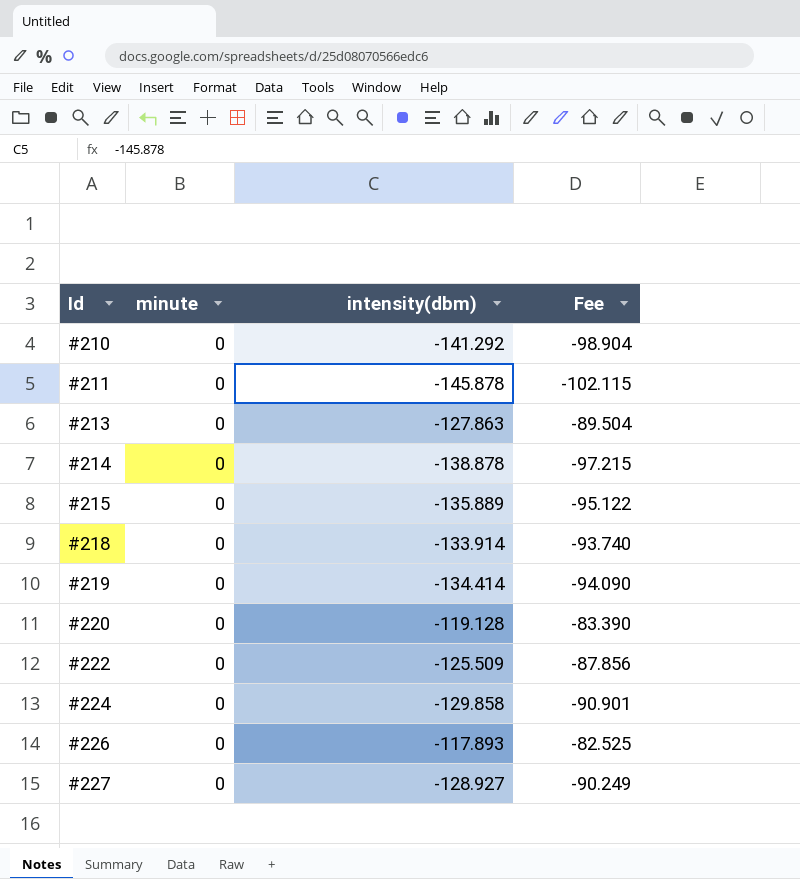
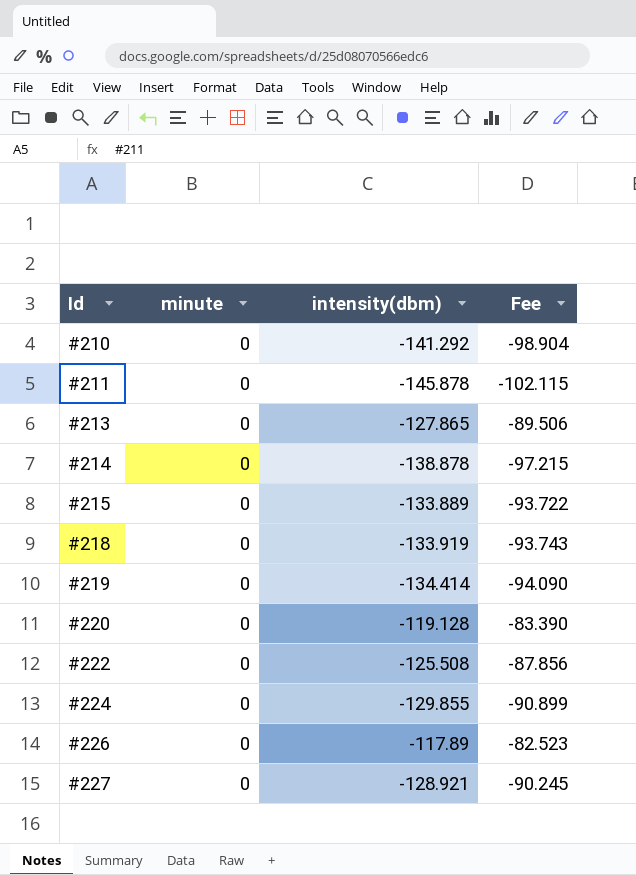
#213 | intensity(dbm): -127.863 -> -127.865
#213 | Fee: -89.504 -> -89.506
#215 | intensity(dbm): -135.889 -> -133.889
#215 | Fee: -95.122 -> -93.722
#218 | intensity(dbm): -133.914 -> -133.919
#218 | Fee: -93.740 -> -93.743
#222 | intensity(dbm): -125.509 -> -125.508
#224 | intensity(dbm): -129.858 -> -129.855
#224 | Fee: -90.901 -> -90.899
#226 | intensity(dbm): -117.893 -> -117.89
#226 | Fee: -82.525 -> -82.523
#227 | intensity(dbm): -128.927 -> -128.921
#227 | Fee: -90.249 -> -90.245

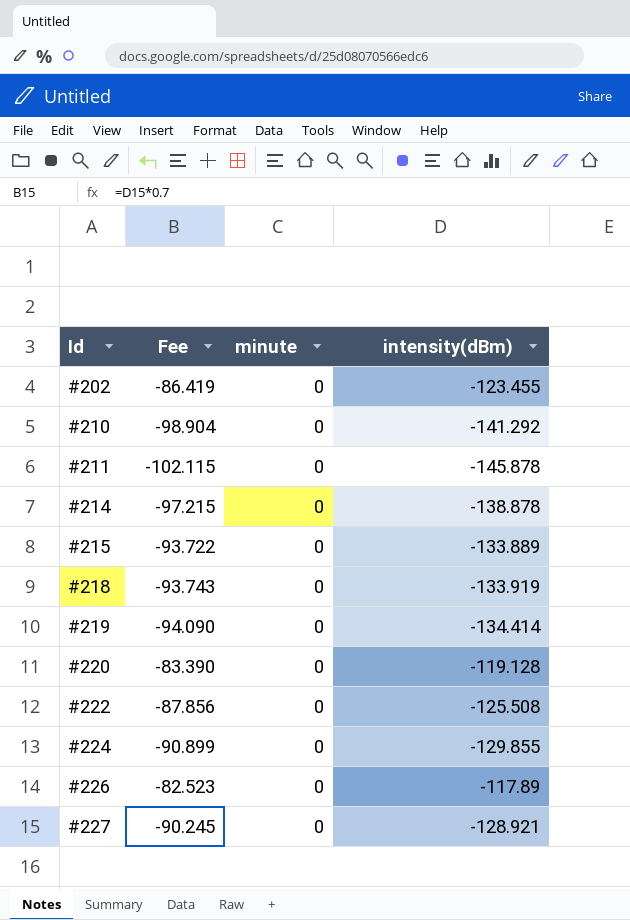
column Fee | position: 4 -> 2
column name: intensity(dbm) -> intensity(dBm)
row #213: 0 | -127.865 | -89.506 -> none
row #202: none -> -86.419 | 0 | -123.455

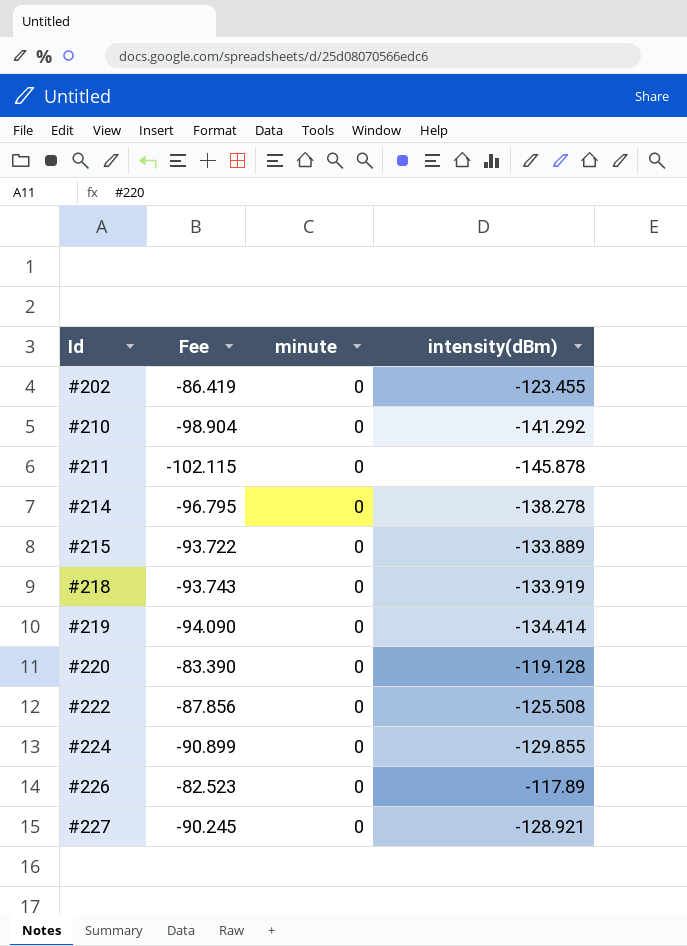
#214 | Fee: -97.215 -> -96.795
#214 | intensity(dBm): -138.878 -> -138.278

